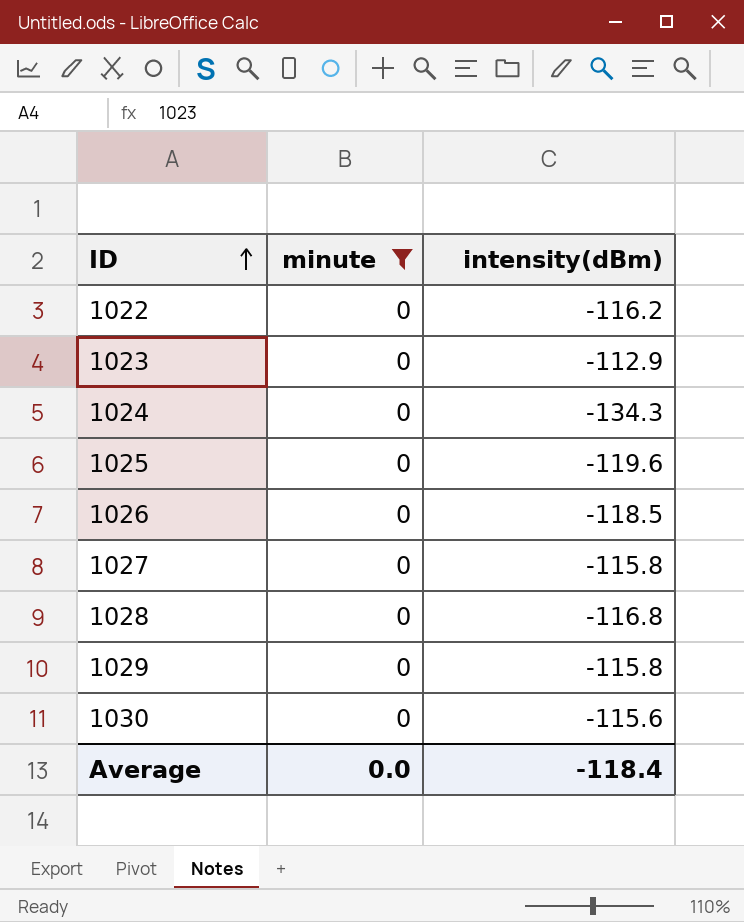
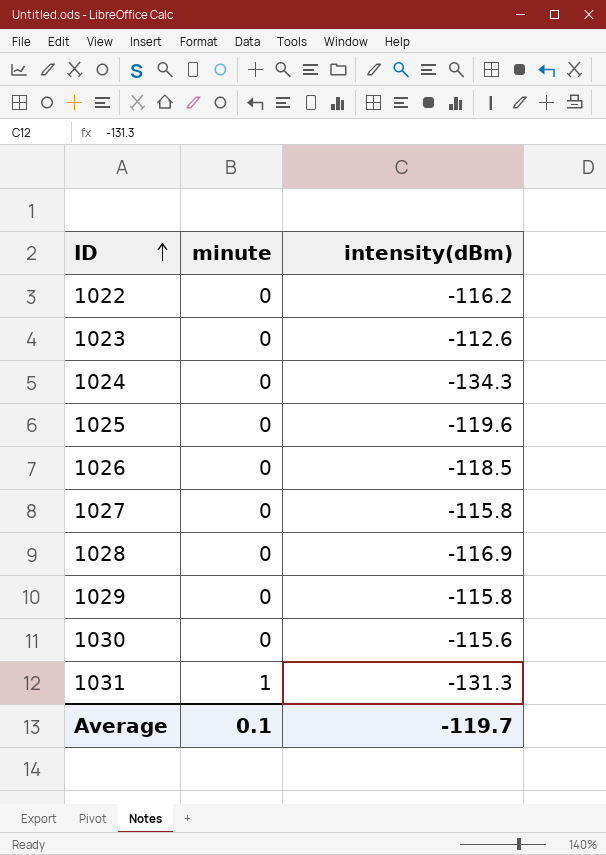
filter: minute = 0 -> none
1023 | intensity(dBm): -112.9 -> -112.6
1028 | intensity(dBm): -116.8 -> -116.9
Average | minute: 0.0 -> 0.1
Average | intensity(dBm): -118.4 -> -119.7

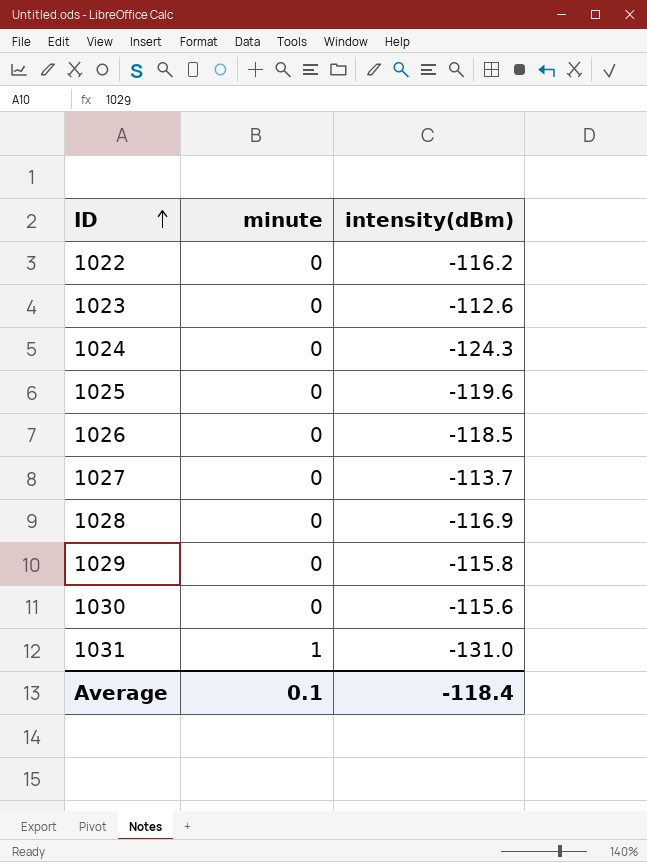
1024 | intensity(dBm): -134.3 -> -124.3
1027 | intensity(dBm): -115.8 -> -113.7
1031 | intensity(dBm): -131.3 -> -131.0
Average | intensity(dBm): -119.7 -> -118.4

